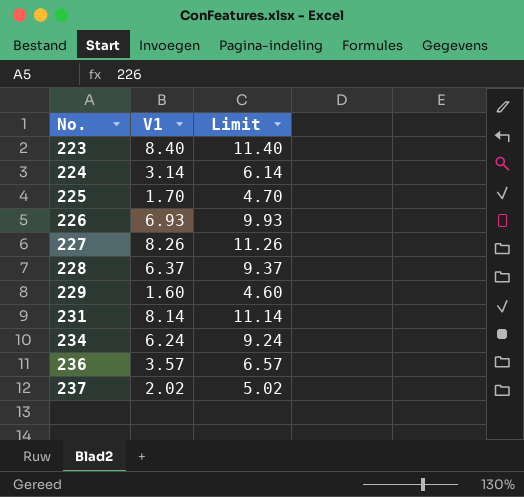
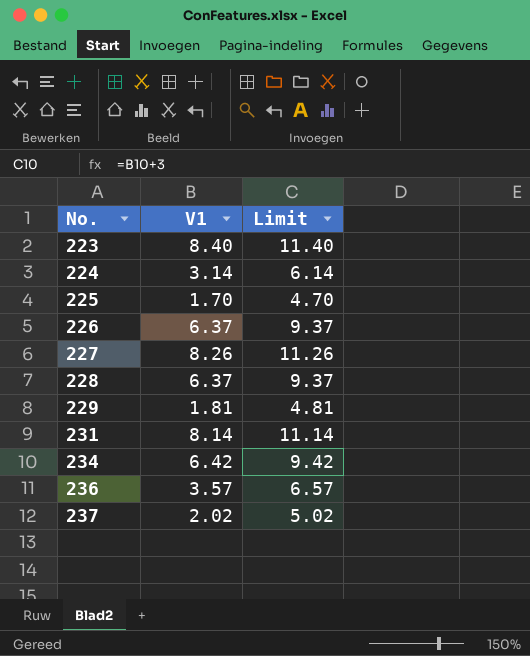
226 | V1: 6.93 -> 6.37
226 | Limit: 9.93 -> 9.37
229 | V1: 1.60 -> 1.81
229 | Limit: 4.60 -> 4.81
234 | V1: 6.24 -> 6.42
234 | Limit: 9.24 -> 9.42

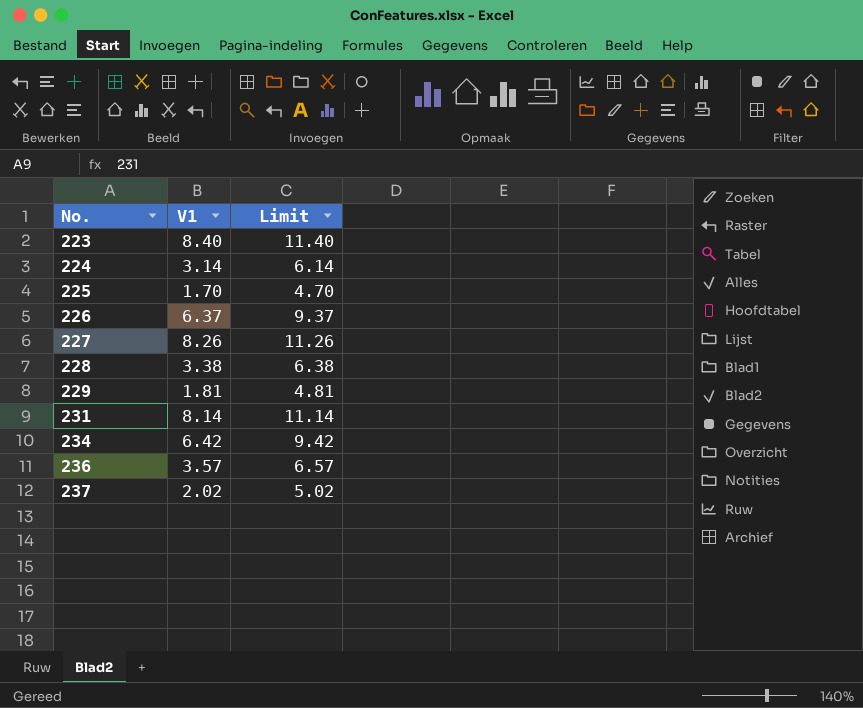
228 | V1: 6.37 -> 3.38
228 | Limit: 9.37 -> 6.38

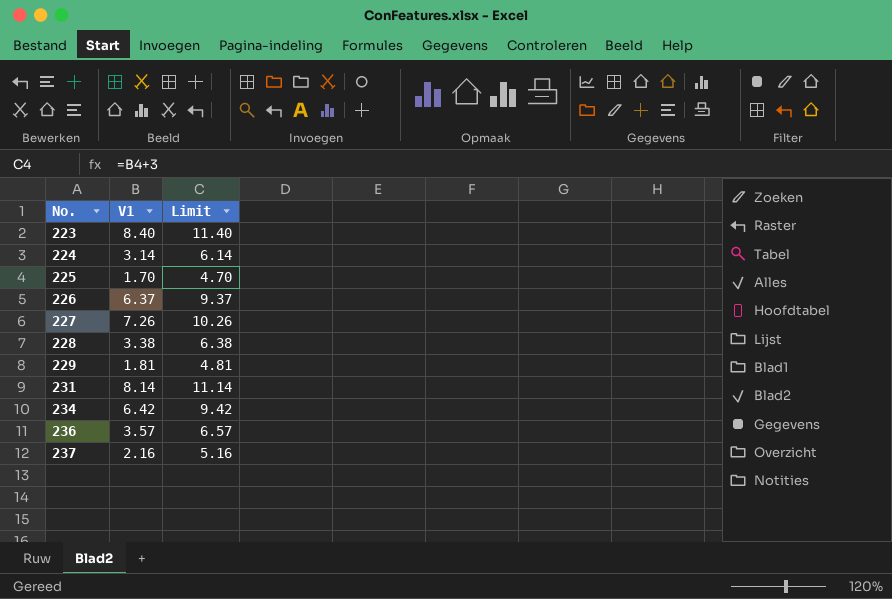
227 | V1: 8.26 -> 7.26
227 | Limit: 11.26 -> 10.26
237 | V1: 2.02 -> 2.16
237 | Limit: 5.02 -> 5.16

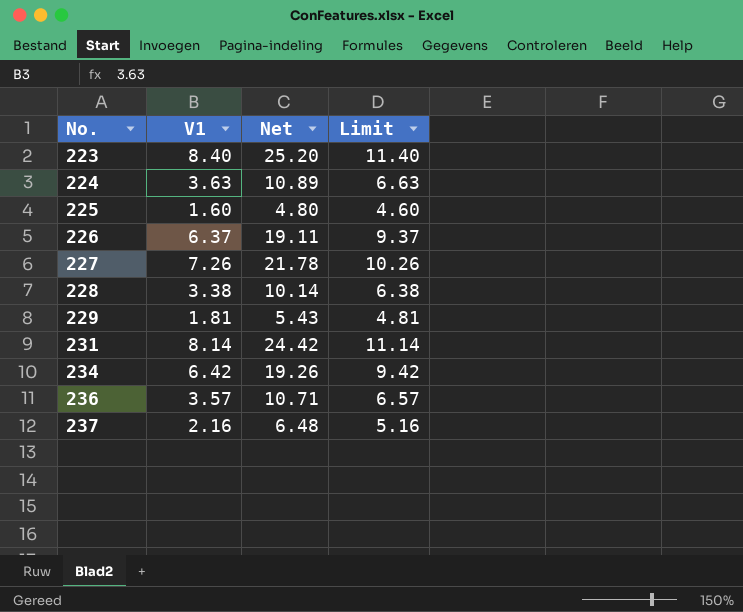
column Net | formula: none -> [V1] * 3
224 | V1: 3.14 -> 3.63
224 | Limit: 6.14 -> 6.63
225 | V1: 1.70 -> 1.60
225 | Limit: 4.70 -> 4.60

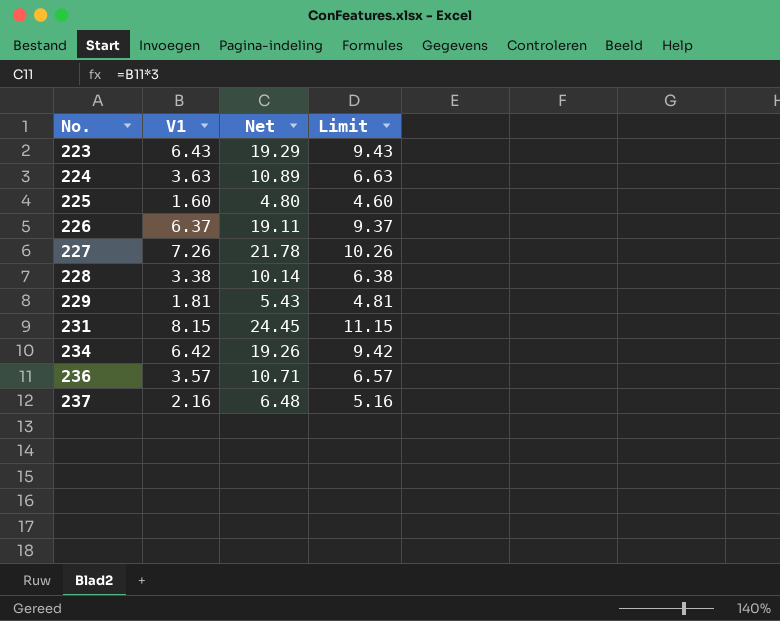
223 | V1: 8.40 -> 6.43
223 | Net: 25.20 -> 19.29
223 | Limit: 11.40 -> 9.43
231 | V1: 8.14 -> 8.15
231 | Net: 24.42 -> 24.45
231 | Limit: 11.14 -> 11.15

